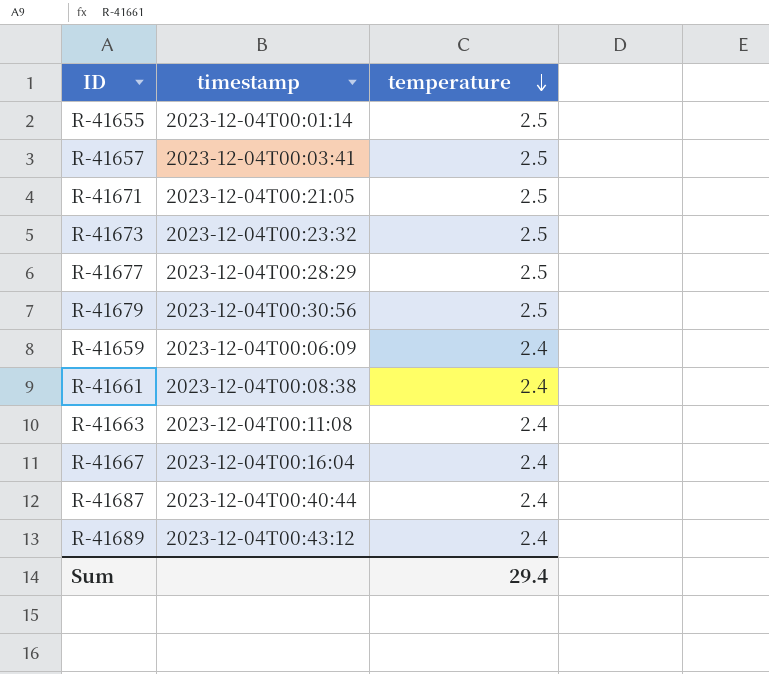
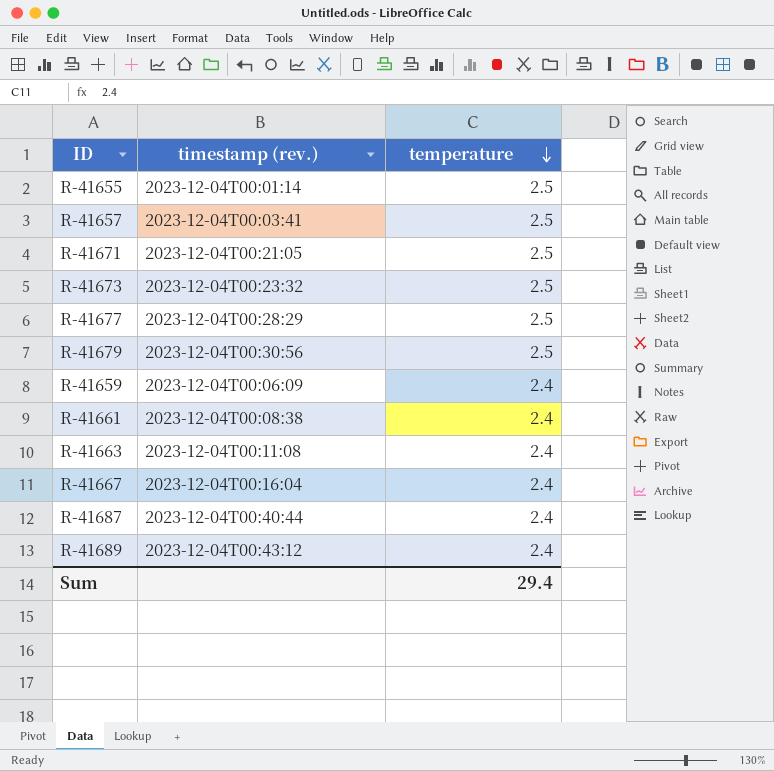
column name: timestamp -> timestamp (rev.)

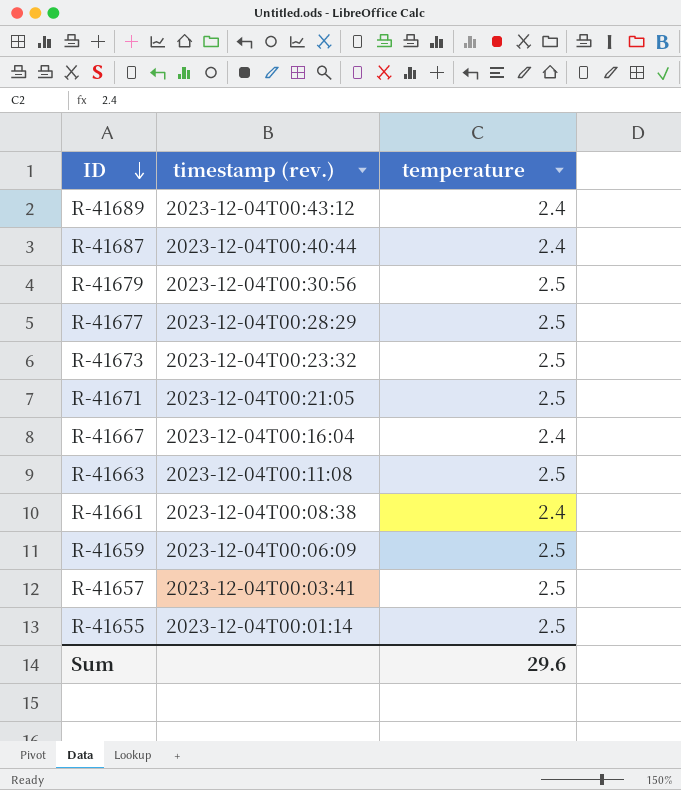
row order: temperature descending -> ID descending
R-41663 | temperature: 2.4 -> 2.5
R-41659 | temperature: 2.4 -> 2.5
Sum | temperature: 29.4 -> 29.6

